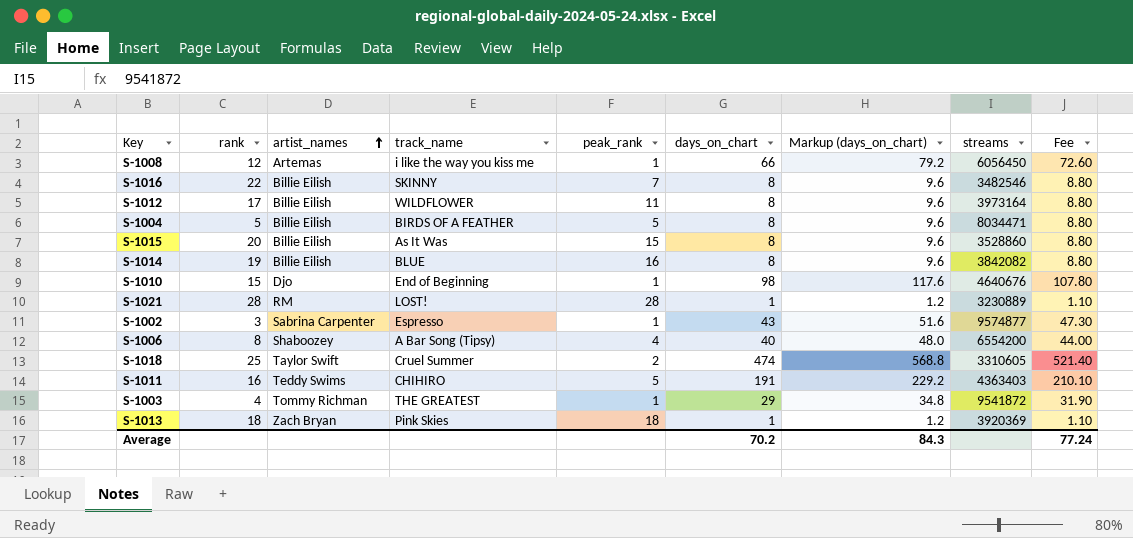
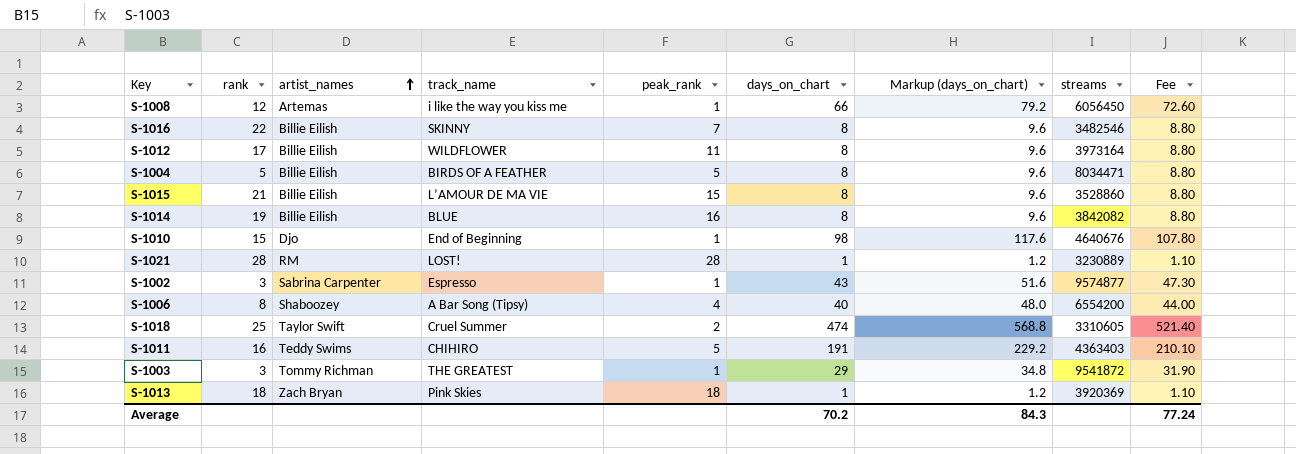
S-1015 | rank: 20 -> 21
S-1015 | track_name: As It Was -> L’AMOUR DE MA VIE
S-1003 | rank: 4 -> 3

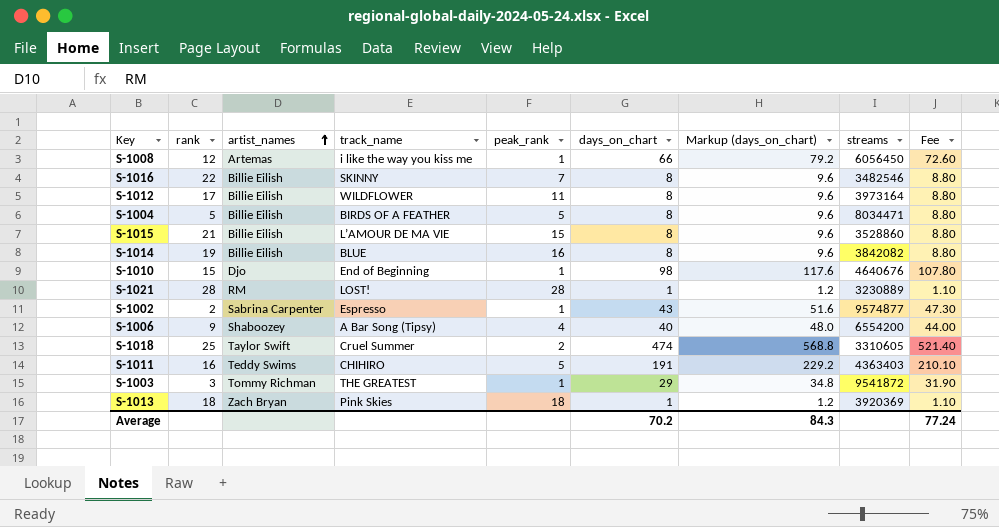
S-1002 | rank: 3 -> 2
S-1006 | rank: 8 -> 9

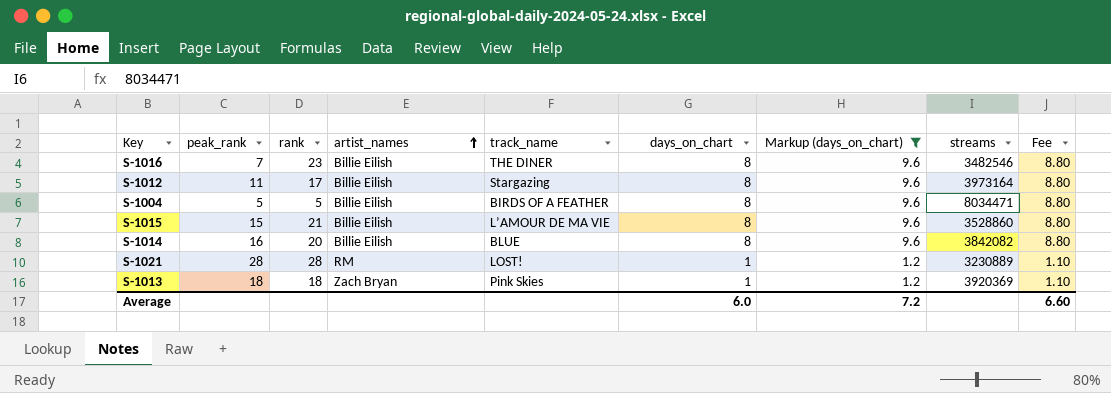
filter: none -> Markup (days_on_chart) <= 9.6
column peak_rank | position: 5 -> 2
S-1016 | rank: 22 -> 23
S-1016 | track_name: SKINNY -> THE DINER
S-1012 | track_name: WILDFLOWER -> Stargazing
S-1014 | rank: 19 -> 20
Average | days_on_chart: 70.2 -> 6.0
Average | Markup (days_on_chart): 84.3 -> 7.2
Average | Fee: 77.24 -> 6.60

